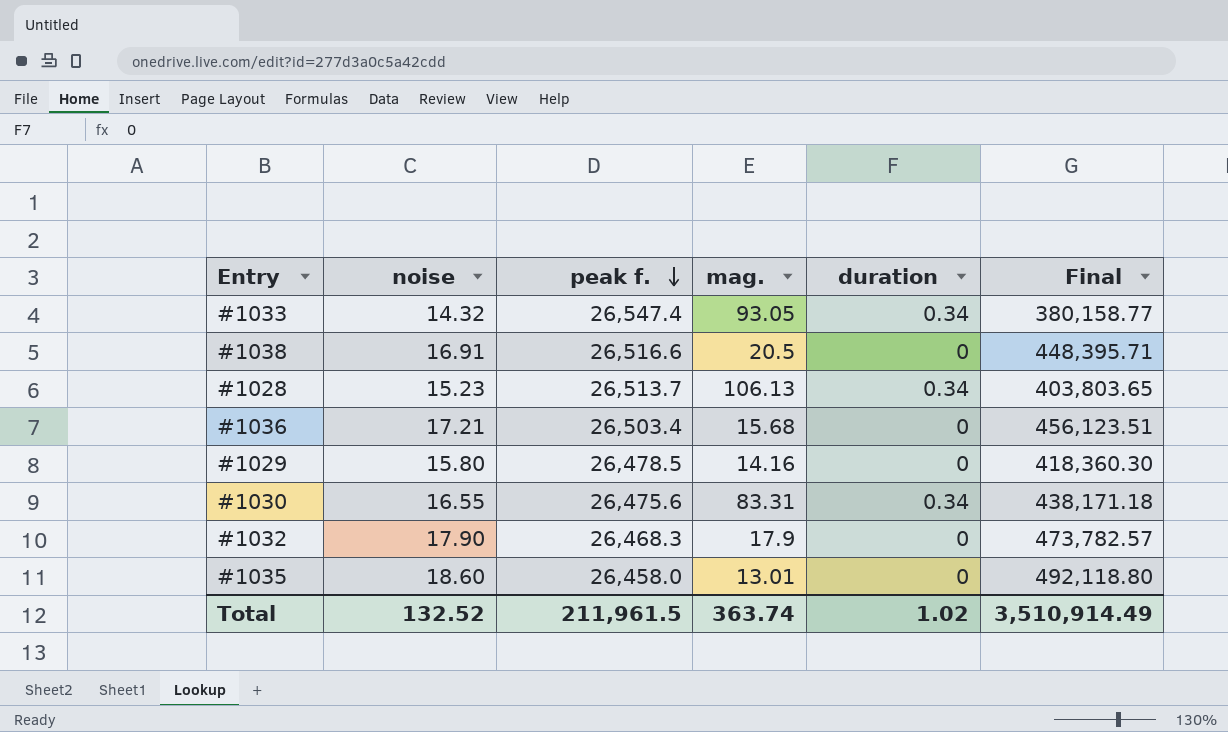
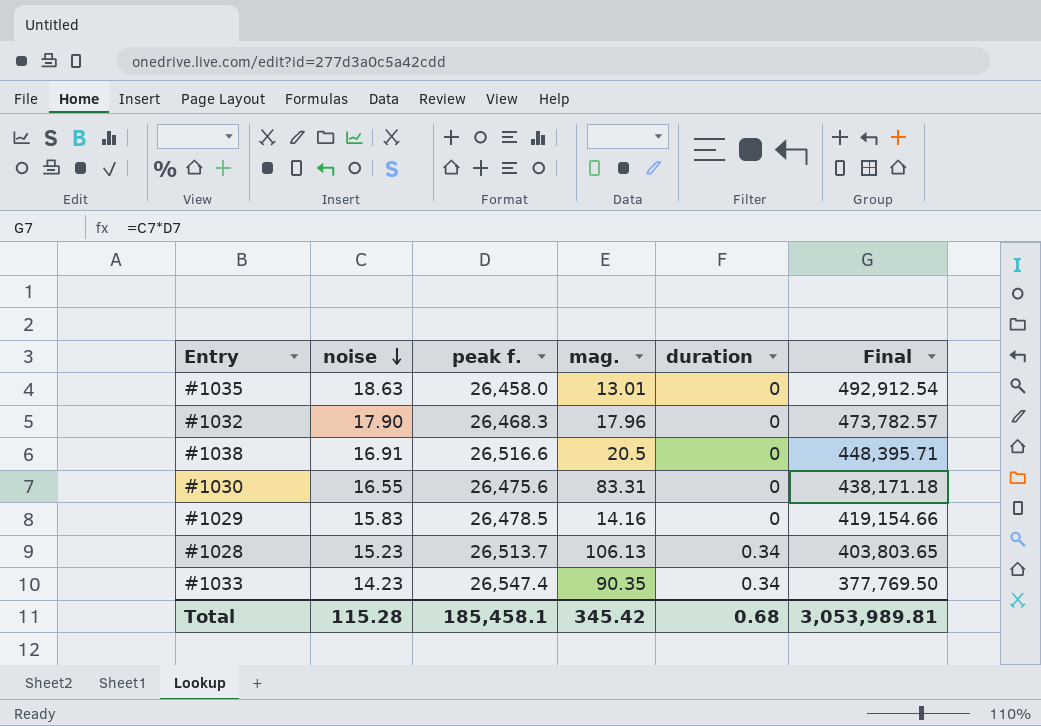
row order: peak f. descending -> noise descending
row #1036: 17.21 | 26,503.4 | 15.68 | 0 | 456,123.51 -> none
#1035 | noise: 18.60 -> 18.63
#1035 | Final: 492,118.80 -> 492,912.54
#1032 | mag.: 17.9 -> 17.96
#1030 | duration: 0.34 -> 0
#1029 | noise: 15.80 -> 15.83
#1029 | Final: 418,360.30 -> 419,154.66
#1033 | noise: 14.32 -> 14.23
#1033 | mag.: 93.05 -> 90.35
#1033 | Final: 380,158.77 -> 377,769.50
Total | noise: 132.52 -> 115.28
Total | peak f.: 211,961.5 -> 185,458.1
Total | mag.: 363.74 -> 345.42
Total | duration: 1.02 -> 0.68
Total | Final: 3,510,914.49 -> 3,053,989.81

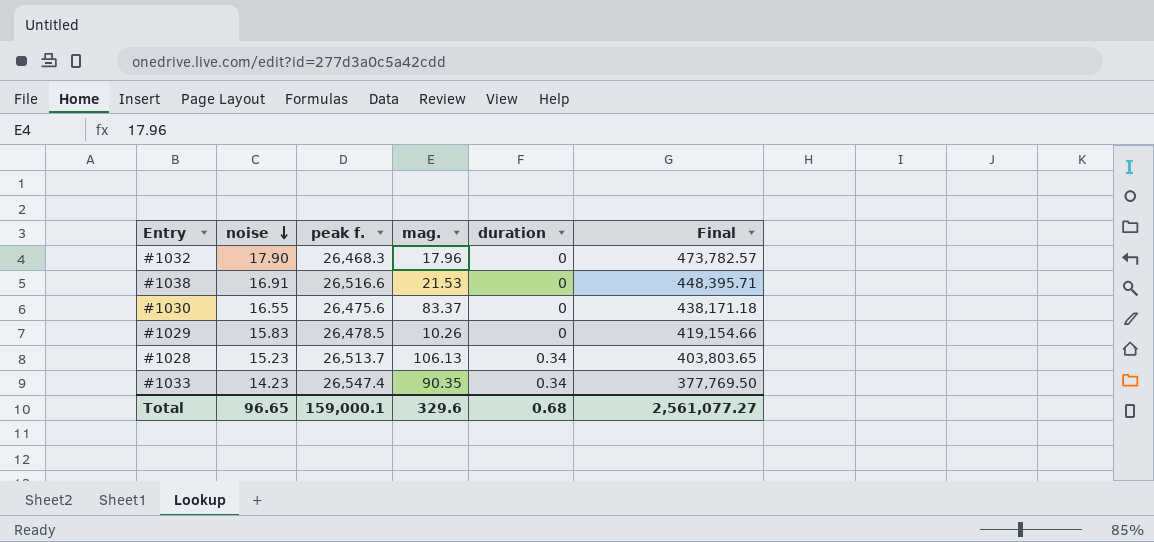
row #1035: 18.63 | 26,458.0 | 13.01 | 0 | 492,912.54 -> none
#1038 | mag.: 20.5 -> 21.53
#1030 | mag.: 83.31 -> 83.37
#1029 | mag.: 14.16 -> 10.26
Total | noise: 115.28 -> 96.65
Total | peak f.: 185,458.1 -> 159,000.1
Total | mag.: 345.42 -> 329.6
Total | Final: 3,053,989.81 -> 2,561,077.27

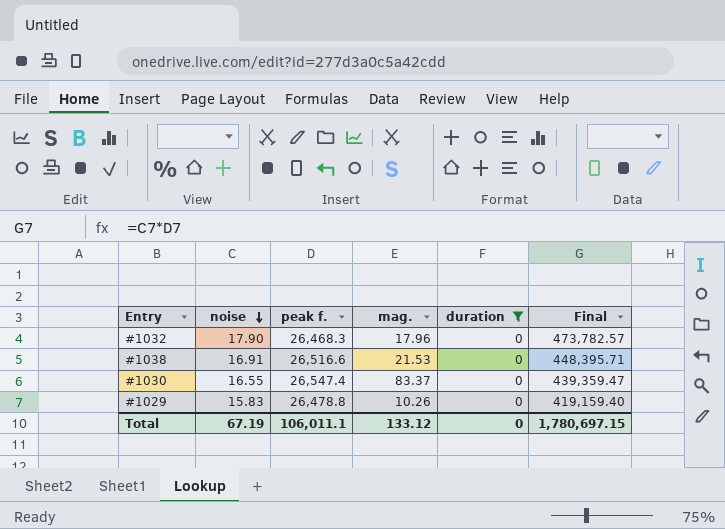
filter: none -> duration = 0
#1030 | peak f.: 26,475.6 -> 26,547.4
#1030 | Final: 438,171.18 -> 439,359.47
#1029 | peak f.: 26,478.5 -> 26,478.8
#1029 | Final: 419,154.66 -> 419,159.40
Total | noise: 96.65 -> 67.19
Total | peak f.: 159,000.1 -> 106,011.1
Total | mag.: 329.6 -> 133.12
Total | duration: 0.68 -> 0
Total | Final: 2,561,077.27 -> 1,780,697.15

